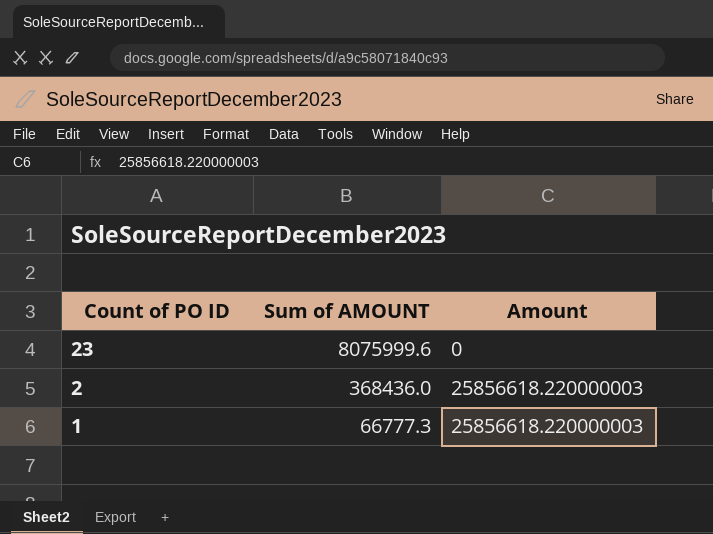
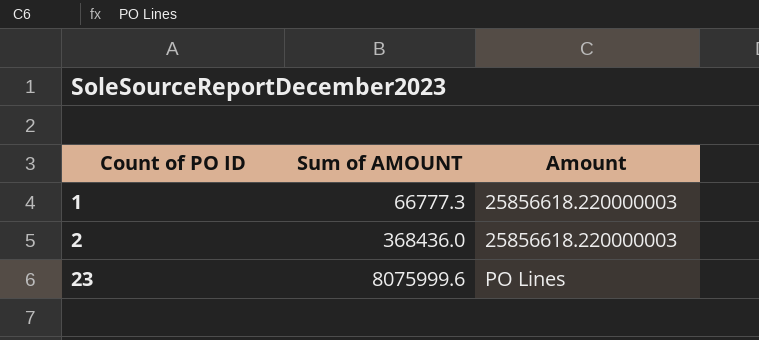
row order: Count of PO ID descending -> Count of PO ID ascending
23 | Amount: 0 -> PO Lines

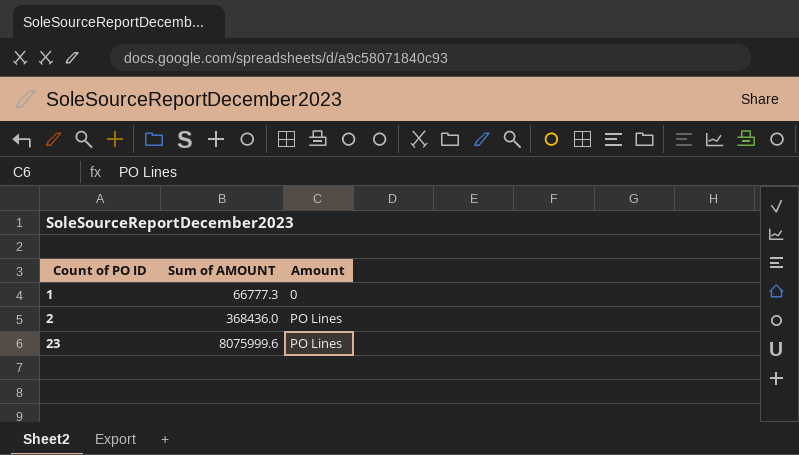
1 | Amount: 25856618.220000003 -> 0
2 | Amount: 25856618.220000003 -> PO Lines

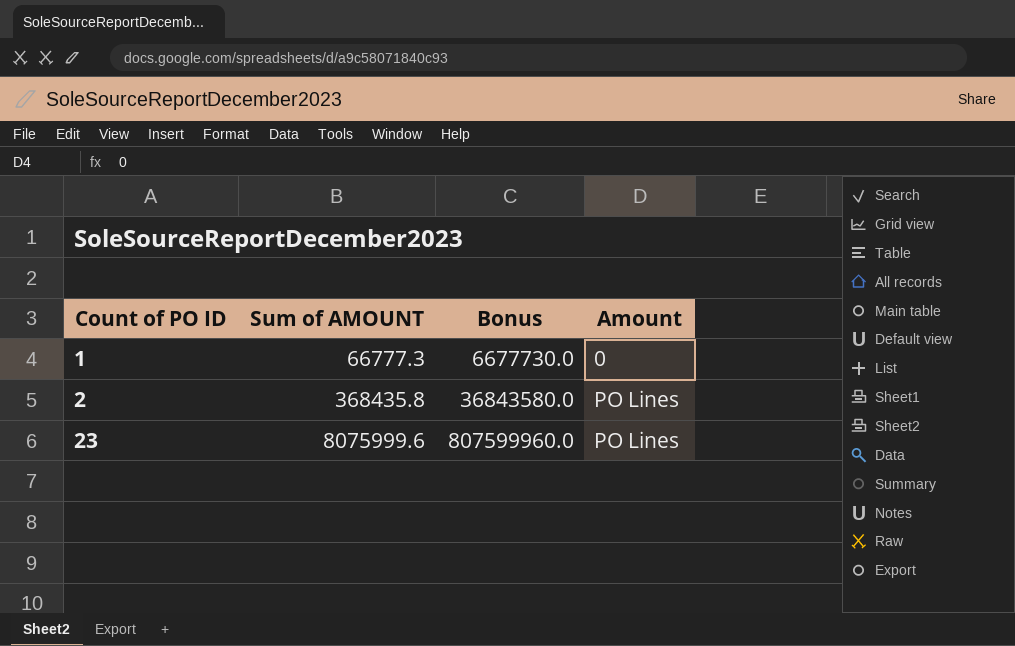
column Bonus | formula: none -> [Sum of AMOUNT] * 100
2 | Sum of AMOUNT: 368436.0 -> 368435.8

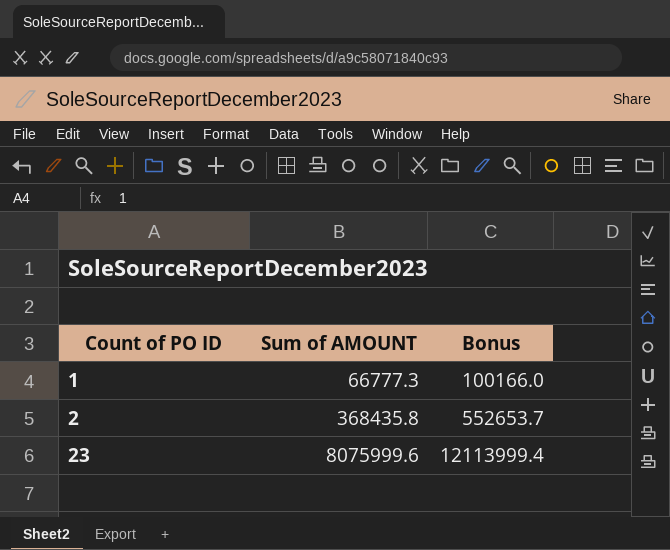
column Amount | position: 4 -> none
column Bonus | formula: [Sum of AMOUNT] * 100 -> [Sum of AMOUNT] * 1.5

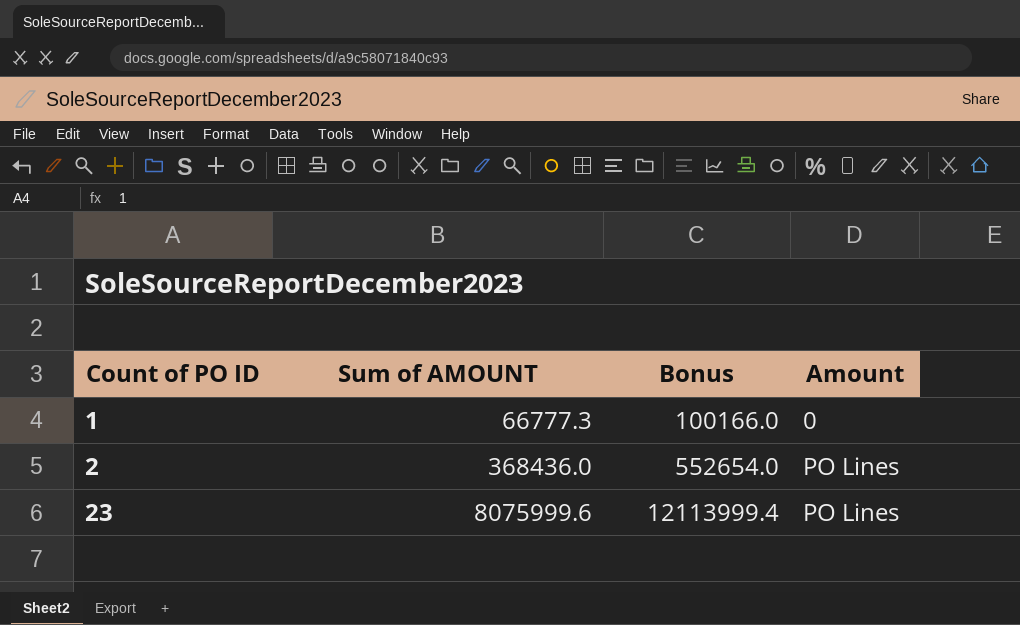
column Amount | position: none -> 4
2 | Sum of AMOUNT: 368435.8 -> 368436.0
2 | Bonus: 552653.7 -> 552654.0

